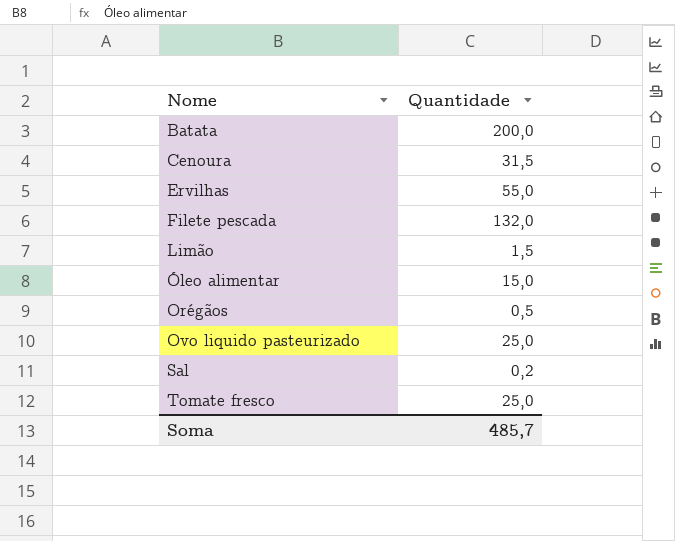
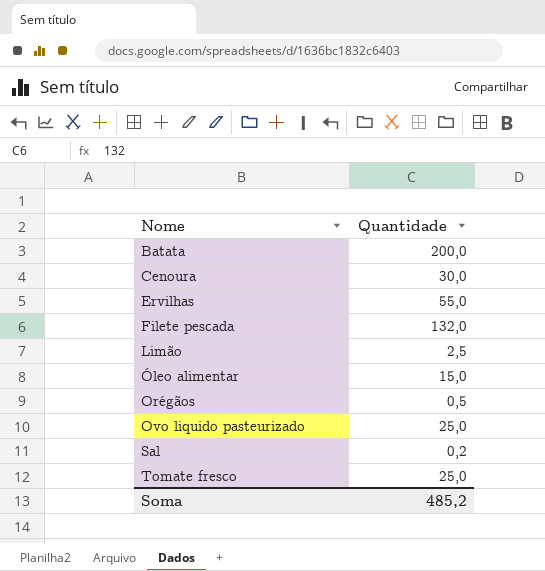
Cenoura | Quantidade: 31,5 -> 30,0
Limão | Quantidade: 1,5 -> 2,5
Soma | Quantidade: 485,7 -> 485,2

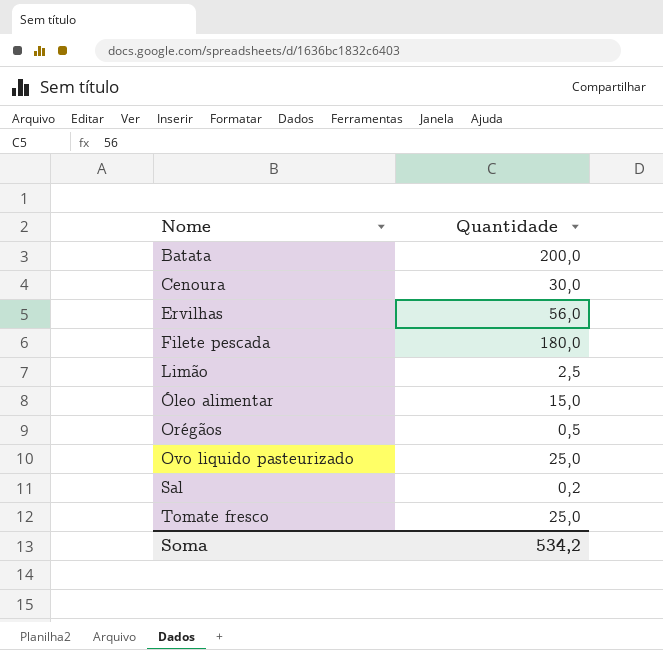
Ervilhas | Quantidade: 55,0 -> 56,0
Filete pescada | Quantidade: 132,0 -> 180,0
Soma | Quantidade: 485,2 -> 534,2

